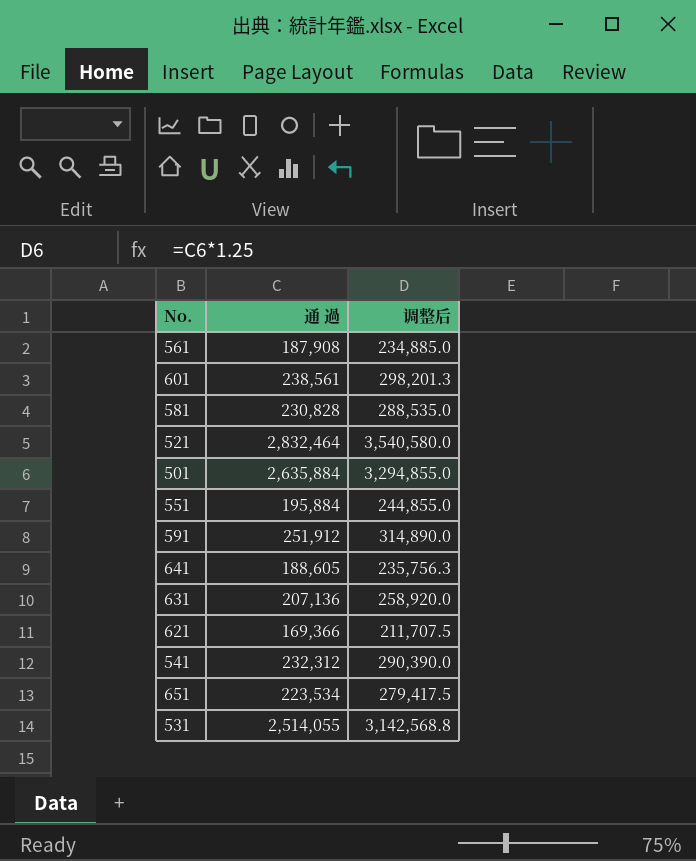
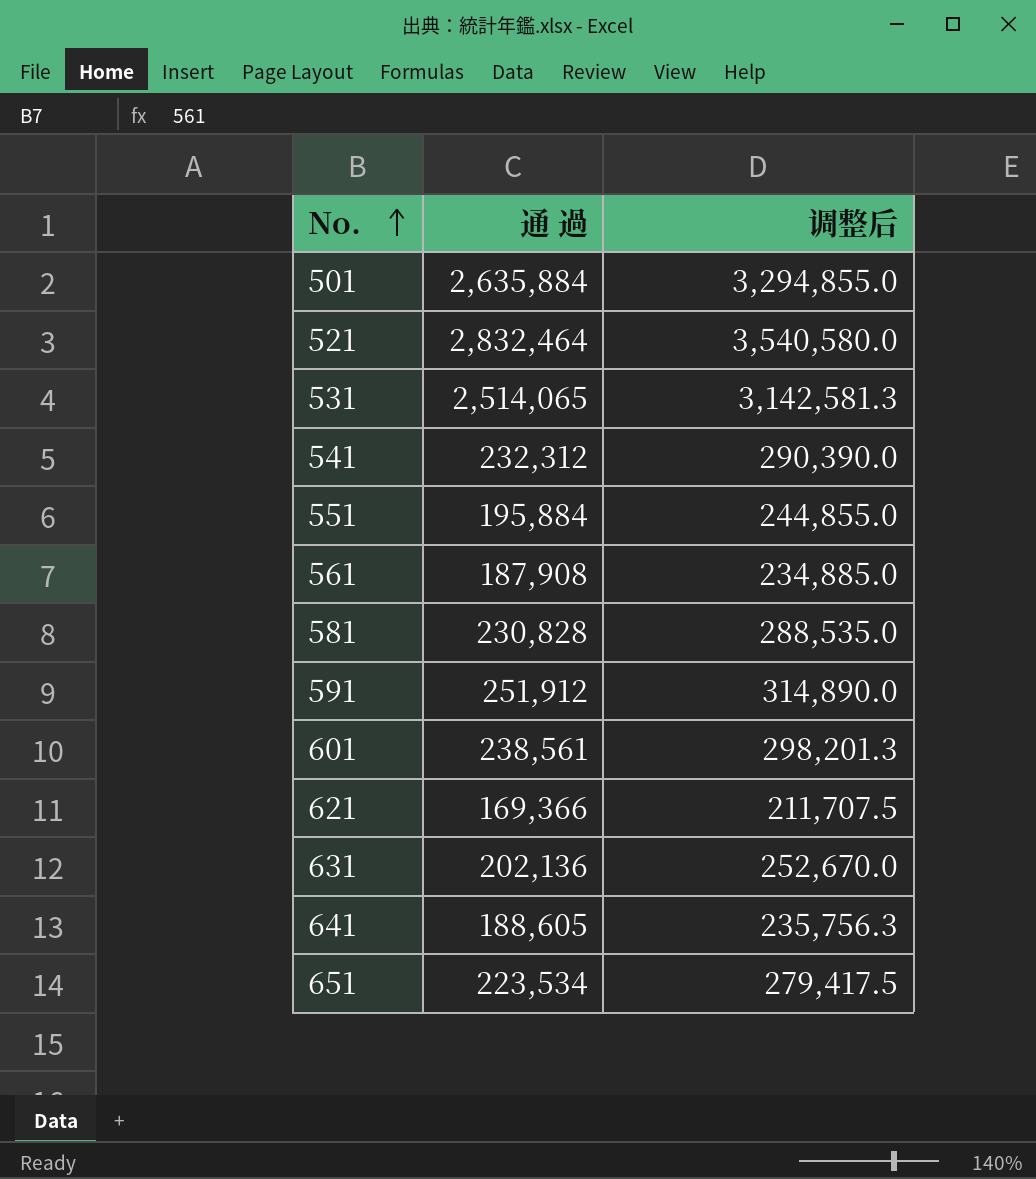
row order: none -> No. ascending
531 | 通 過: 2,514,055 -> 2,514,065
531 | 调整后: 3,142,568.8 -> 3,142,581.3
631 | 通 過: 207,136 -> 202,136
631 | 调整后: 258,920.0 -> 252,670.0

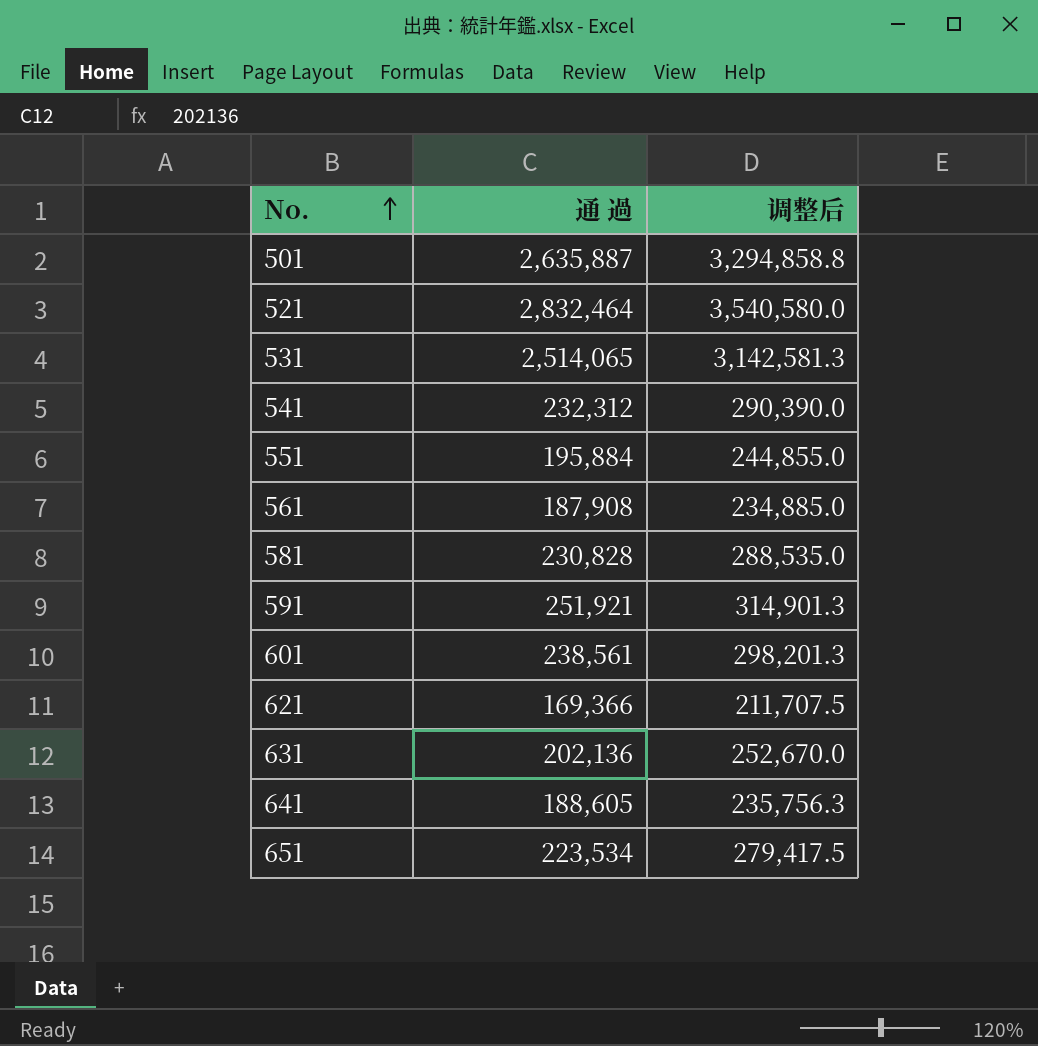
501 | 通 過: 2,635,884 -> 2,635,887
501 | 调整后: 3,294,855.0 -> 3,294,858.8
591 | 通 過: 251,912 -> 251,921
591 | 调整后: 314,890.0 -> 314,901.3

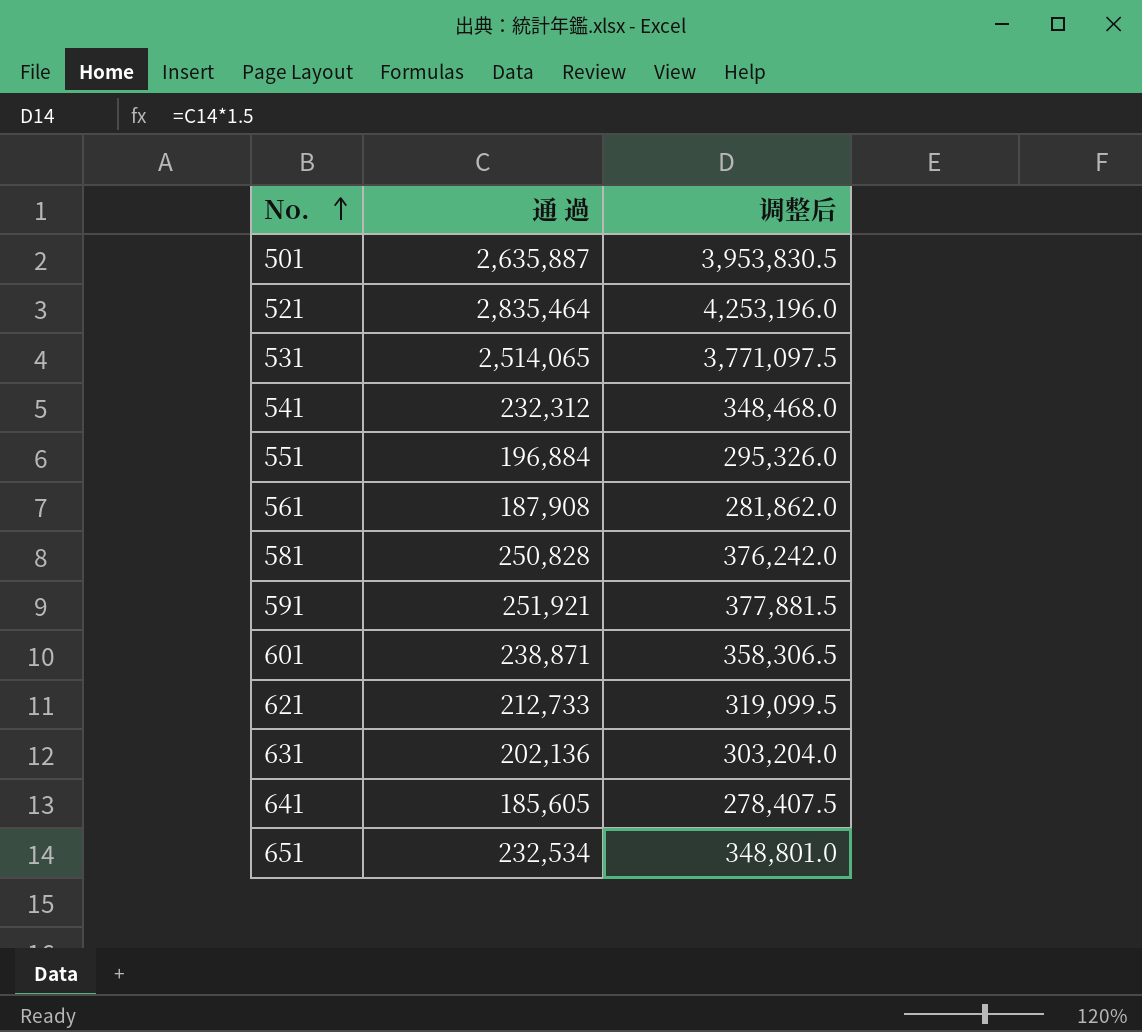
column 调整后 | formula: [通 過] * 1.25 -> [通 過] * 1.5
521 | 通 過: 2,832,464 -> 2,835,464
551 | 通 過: 195,884 -> 196,884
581 | 通 過: 230,828 -> 250,828
601 | 通 過: 238,561 -> 238,871
621 | 通 過: 169,366 -> 212,733
641 | 通 過: 188,605 -> 185,605
651 | 通 過: 223,534 -> 232,534

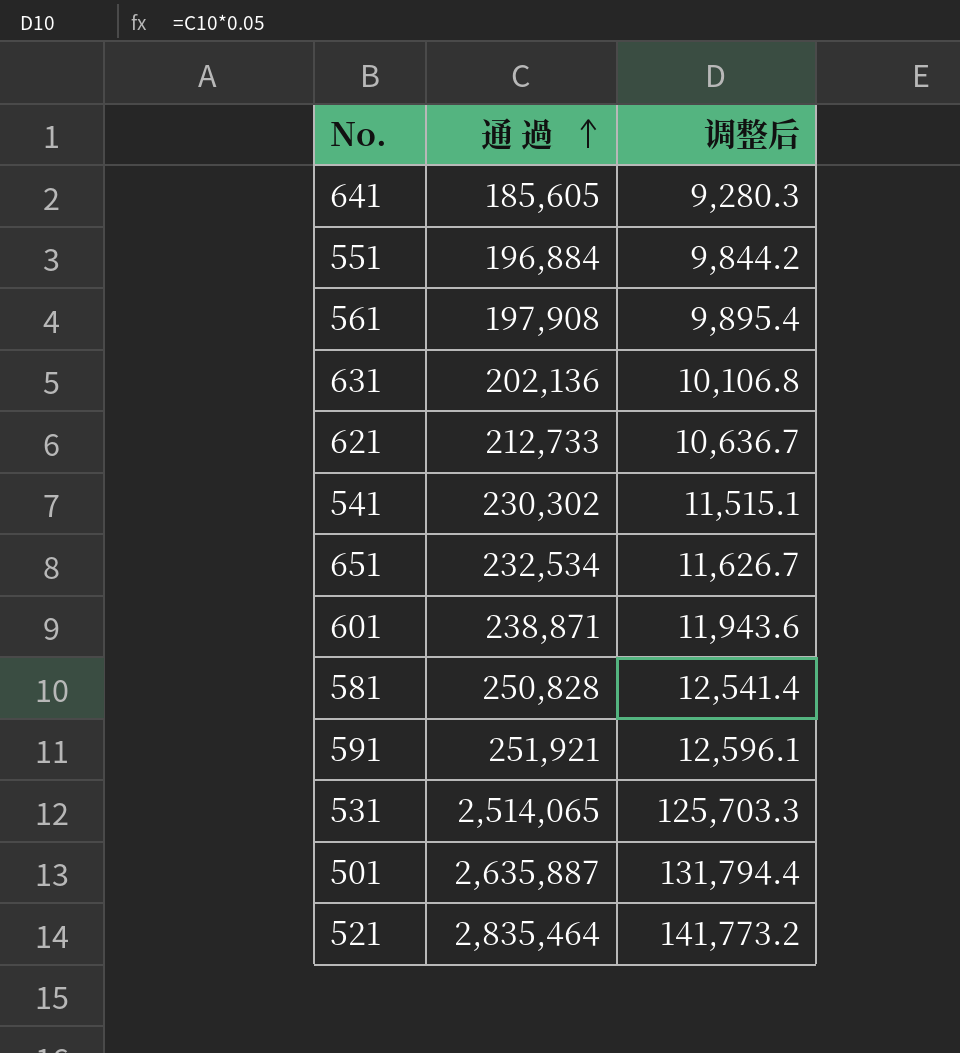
row order: No. ascending -> 通 過 ascending
column 调整后 | formula: [通 過] * 1.5 -> [通 過] * 0.05
561 | 通 過: 187,908 -> 197,908
541 | 通 過: 232,312 -> 230,302

